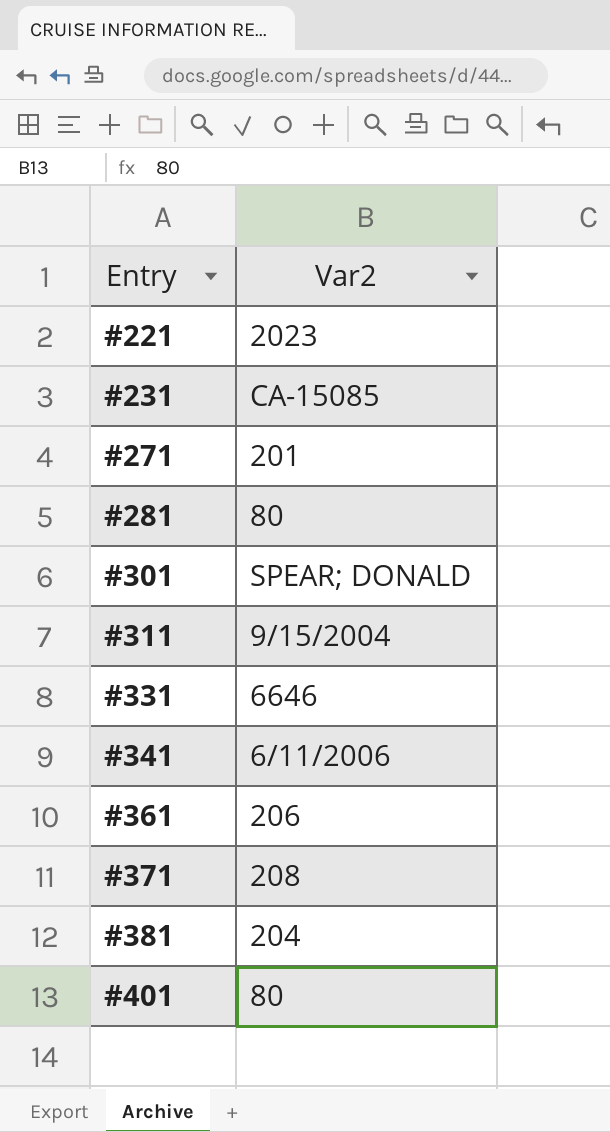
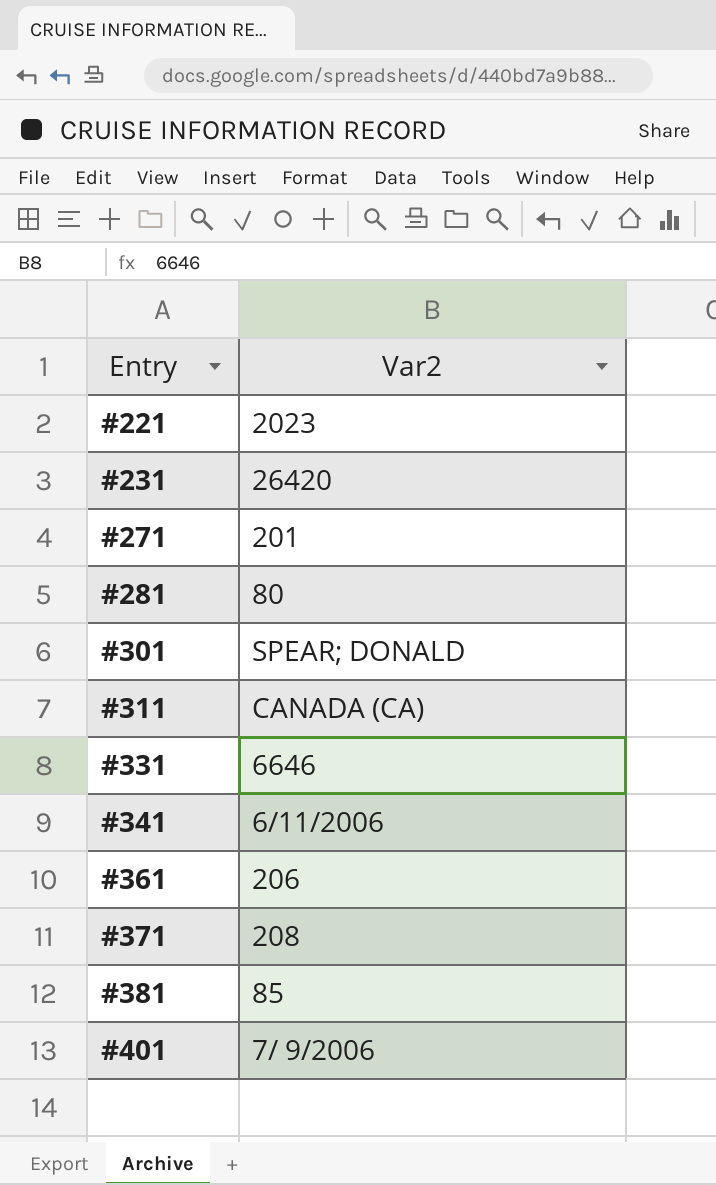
#231 | Var2: CA-15085 -> 26420
#311 | Var2: 9/15/2004 -> CANADA (CA)
#381 | Var2: 204 -> 85
#401 | Var2: 80 -> 7/ 9/2006

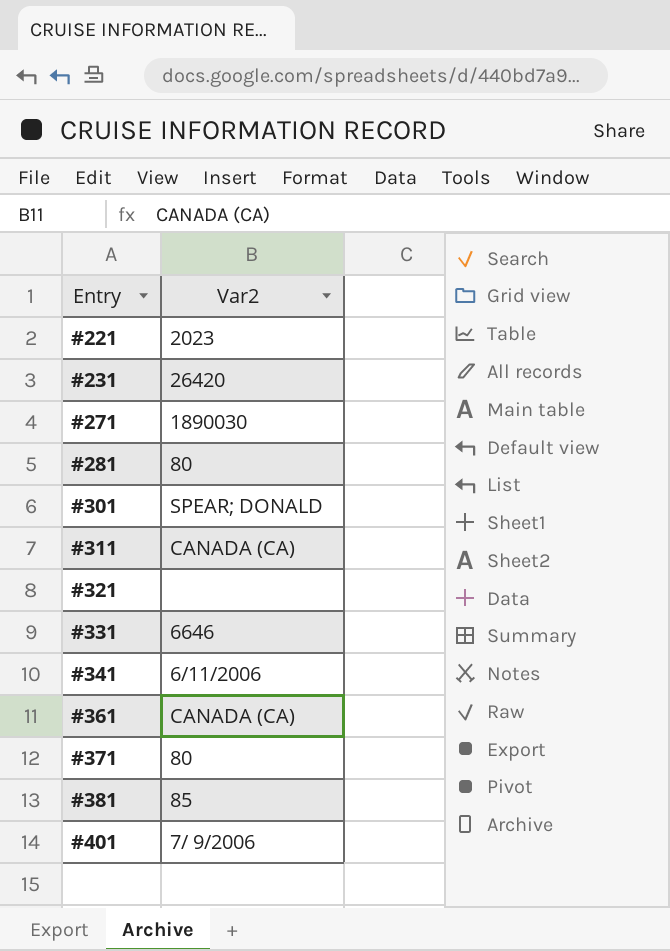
#271 | Var2: 201 -> 1890030
row #321: none -> none
#361 | Var2: 206 -> CANADA (CA)
#371 | Var2: 208 -> 80

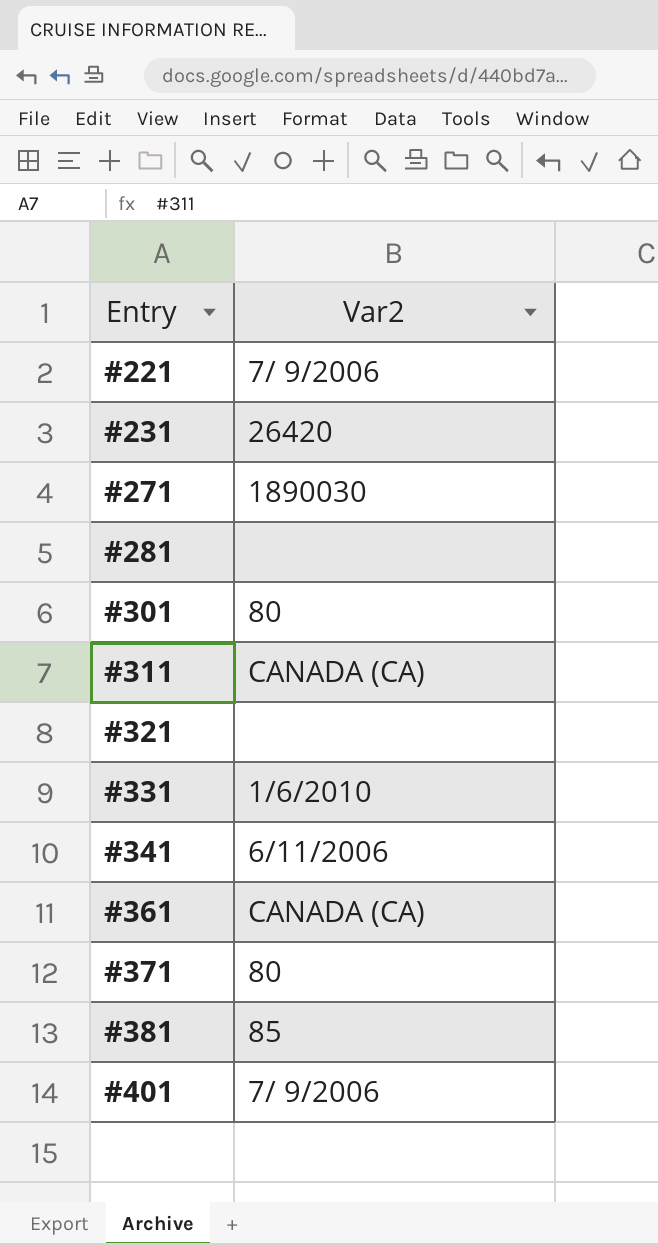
#221 | Var2: 2023 -> 7/ 9/2006
#281 | Var2: 80 -> none
#301 | Var2: SPEAR; DONALD -> 80
#331 | Var2: 6646 -> 1/6/2010

